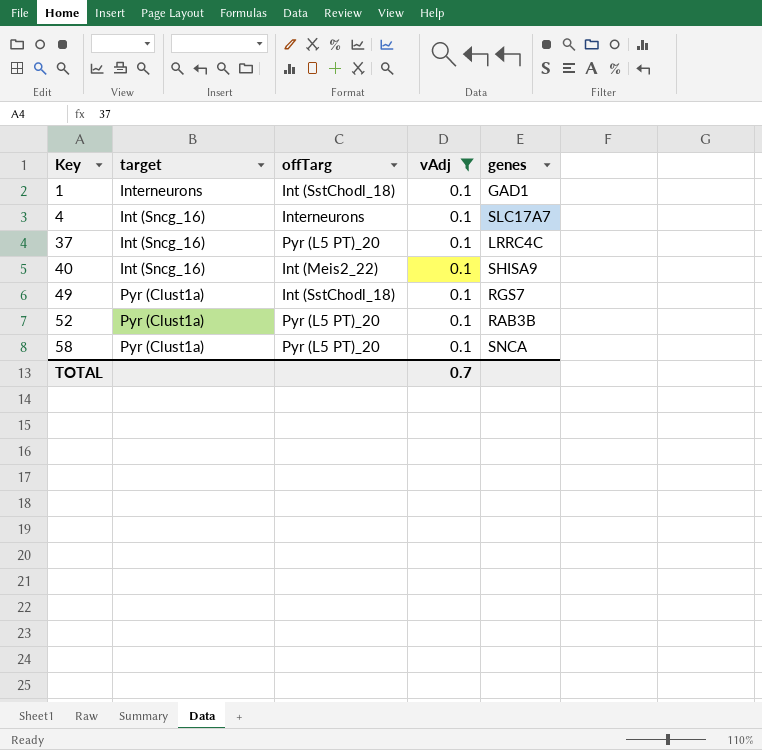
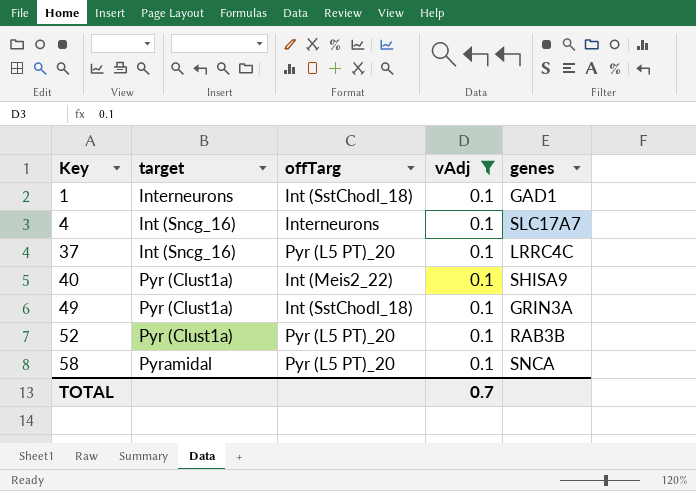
40 | target: Int (Sncg_16) -> Pyr (Clust1a)
49 | genes: RGS7 -> GRIN3A
58 | target: Pyr (Clust1a) -> Pyramidal

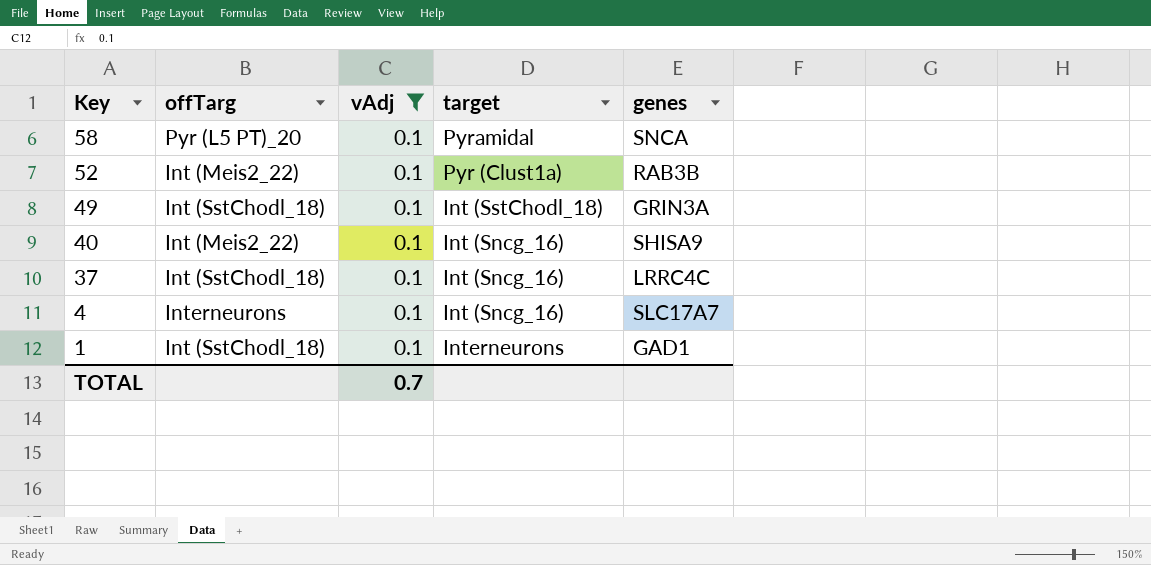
row order: Key ascending -> Key descending
column target | position: 2 -> 4
52 | offTarg: Pyr (L5 PT)_20 -> Int (Meis2_22)
49 | target: Pyr (Clust1a) -> Int (SstChodl_18)
40 | target: Pyr (Clust1a) -> Int (Sncg_16)
37 | offTarg: Pyr (L5 PT)_20 -> Int (SstChodl_18)

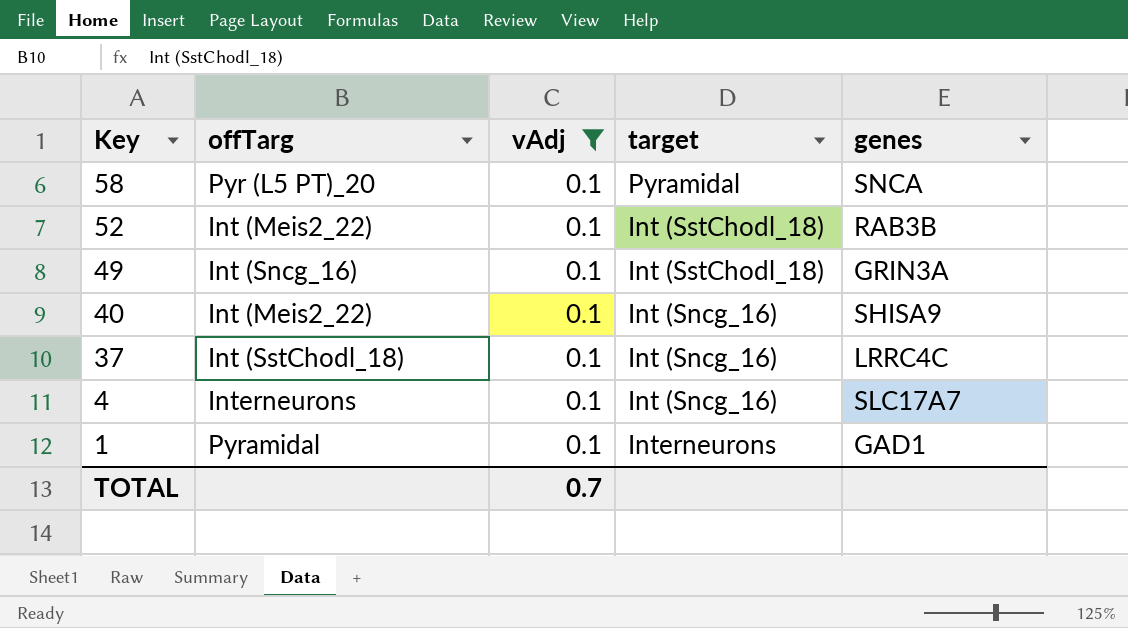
52 | target: Pyr (Clust1a) -> Int (SstChodl_18)
49 | offTarg: Int (SstChodl_18) -> Int (Sncg_16)
1 | offTarg: Int (SstChodl_18) -> Pyramidal

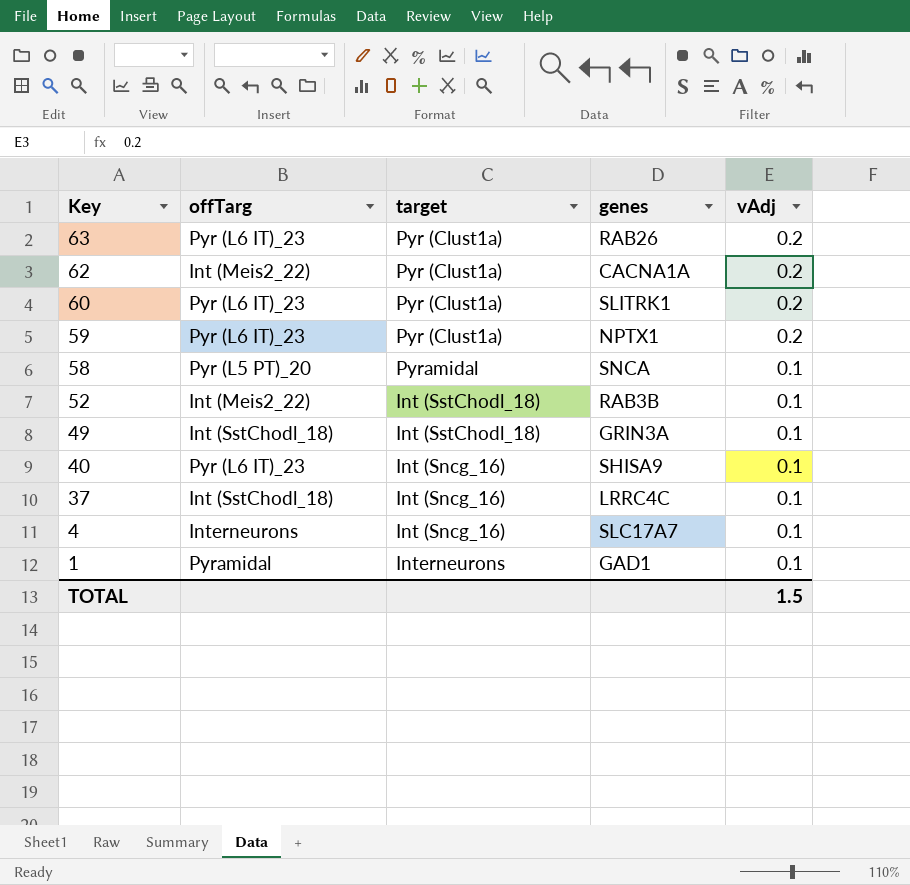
filter: vAdj = 0.1 -> none
column vAdj | position: 3 -> 5
49 | offTarg: Int (Sncg_16) -> Int (SstChodl_18)
40 | offTarg: Int (Meis2_22) -> Pyr (L6 IT)_23
TOTAL | vAdj: 0.7 -> 1.5

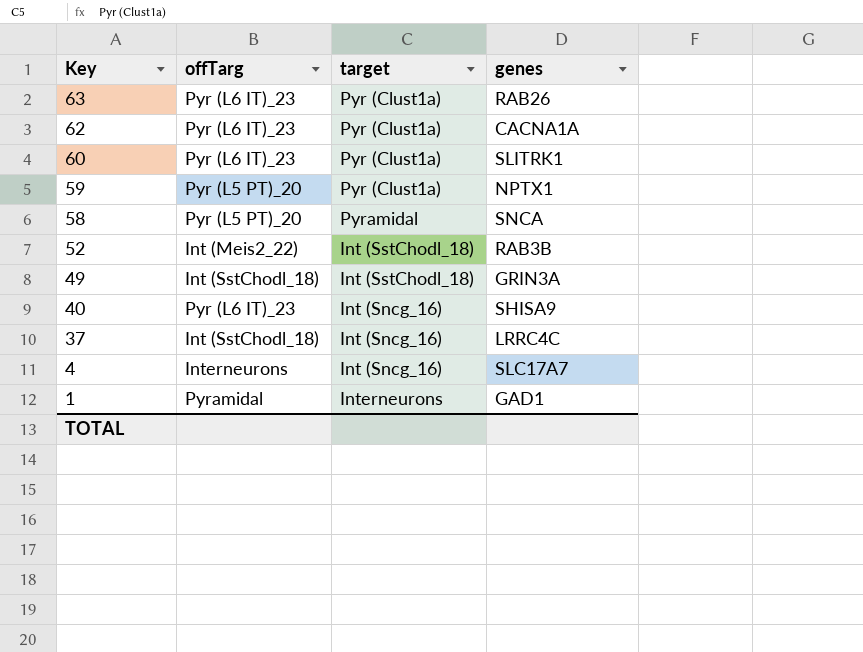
column vAdj | position: 5 -> none
62 | offTarg: Int (Meis2_22) -> Pyr (L6 IT)_23
59 | offTarg: Pyr (L6 IT)_23 -> Pyr (L5 PT)_20

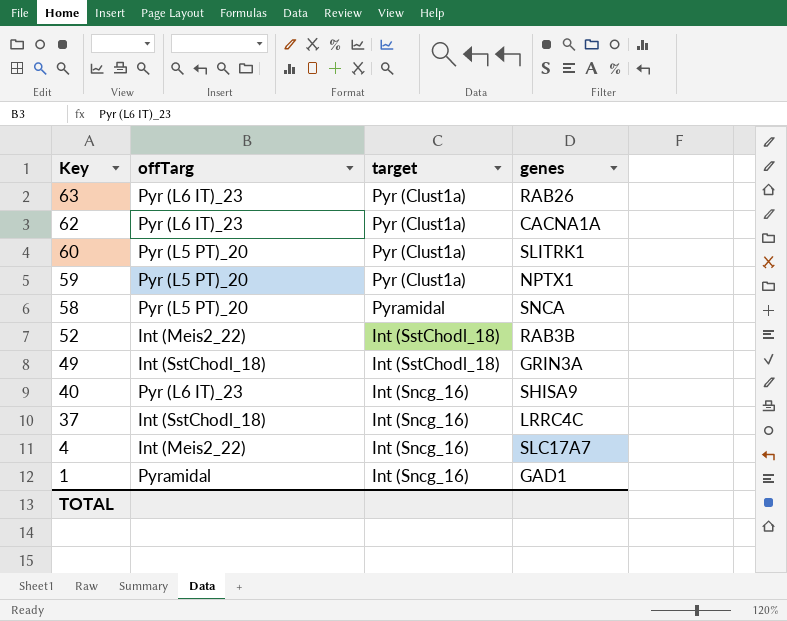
60 | offTarg: Pyr (L6 IT)_23 -> Pyr (L5 PT)_20
4 | offTarg: Interneurons -> Int (Meis2_22)
1 | target: Interneurons -> Int (Sncg_16)

